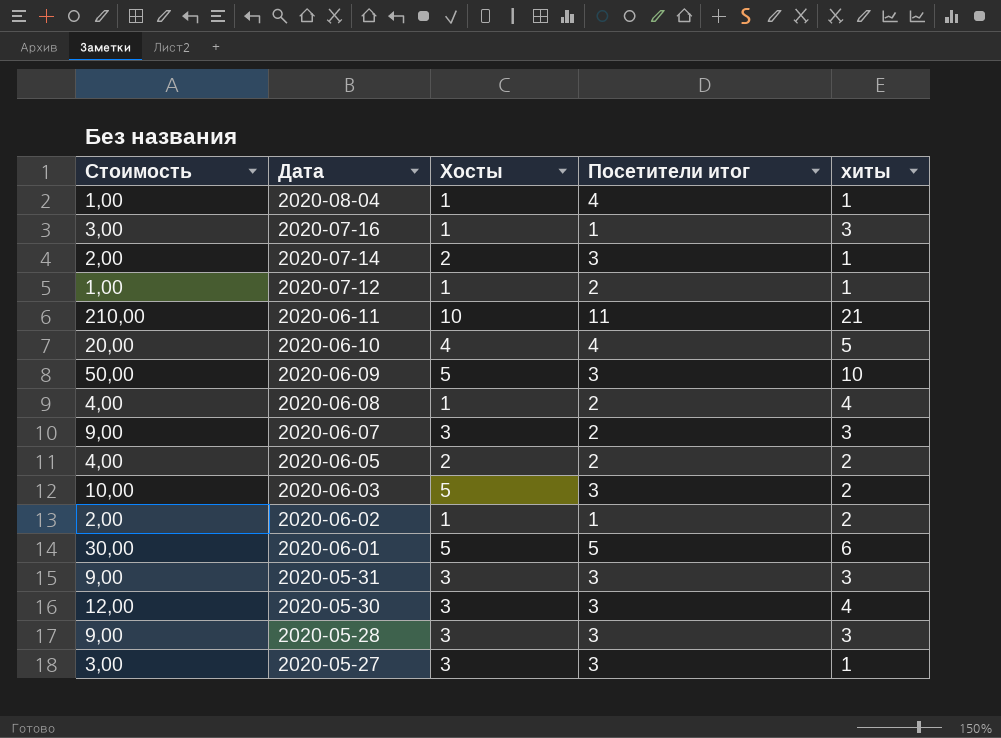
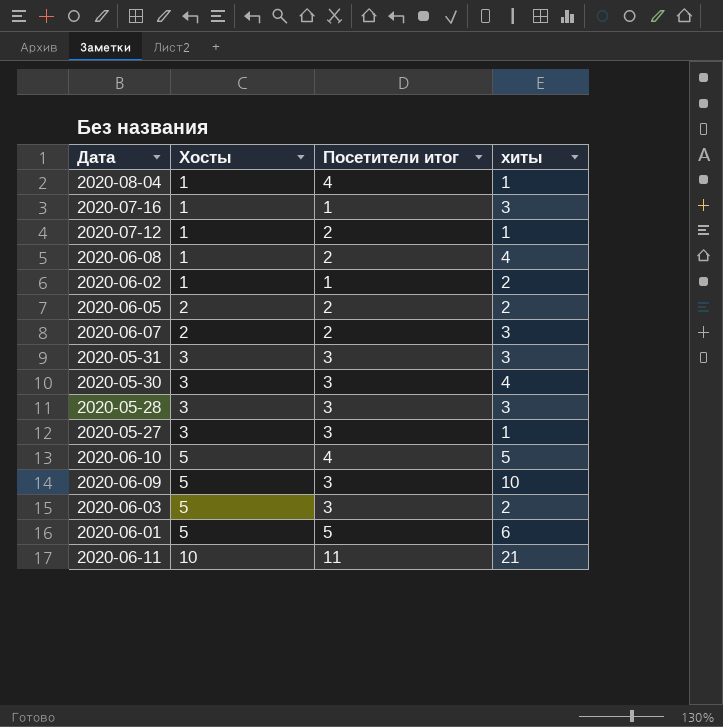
row order: Дата descending -> Хосты ascending
column Стоимость | formula: [Хосты] * [хиты] -> none
row 2020-07-14: 2,00 | 2 | 3 | 1 -> none
2020-06-07 | Хосты: 3 -> 2
2020-06-10 | Хосты: 4 -> 5

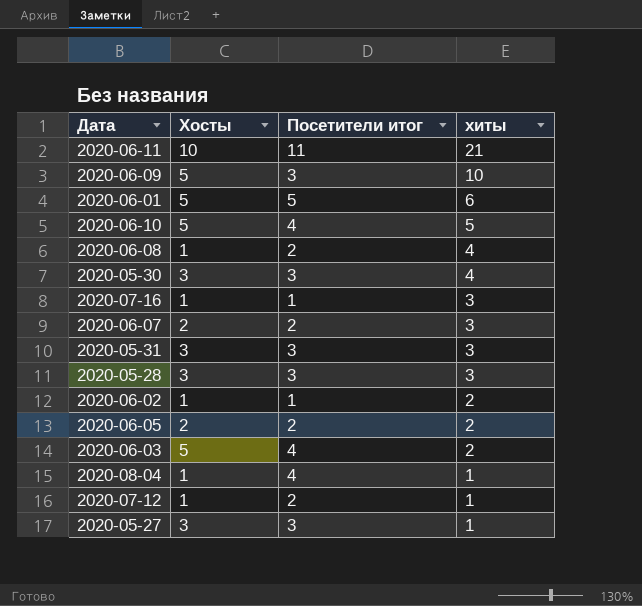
row order: Хосты ascending -> хиты descending
2020-06-03 | Посетители итог: 3 -> 4

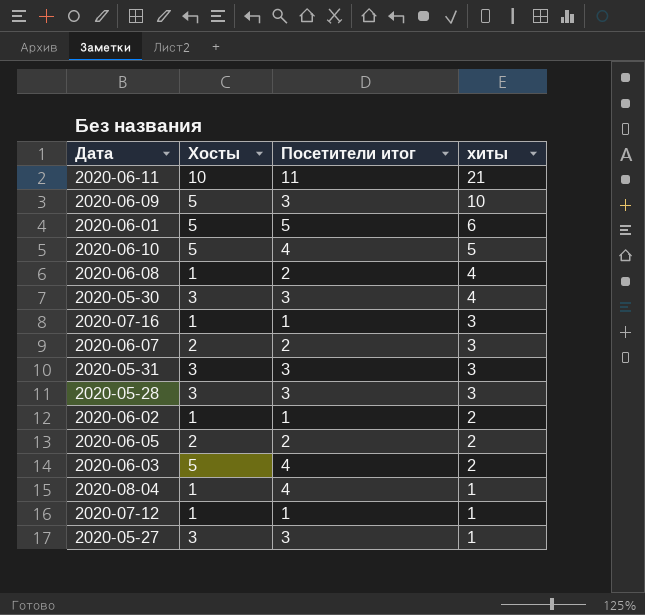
2020-07-12 | Посетители итог: 2 -> 1

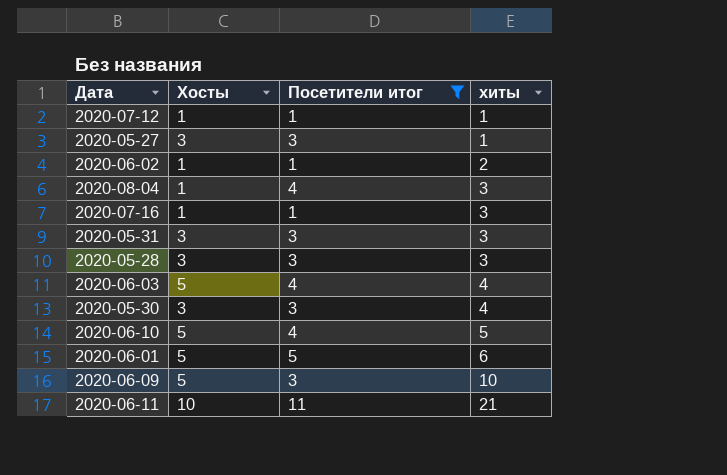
filter: none -> Посетители итог != 2
row order: хиты descending -> хиты ascending
2020-08-04 | хиты: 1 -> 3
2020-06-03 | хиты: 2 -> 4

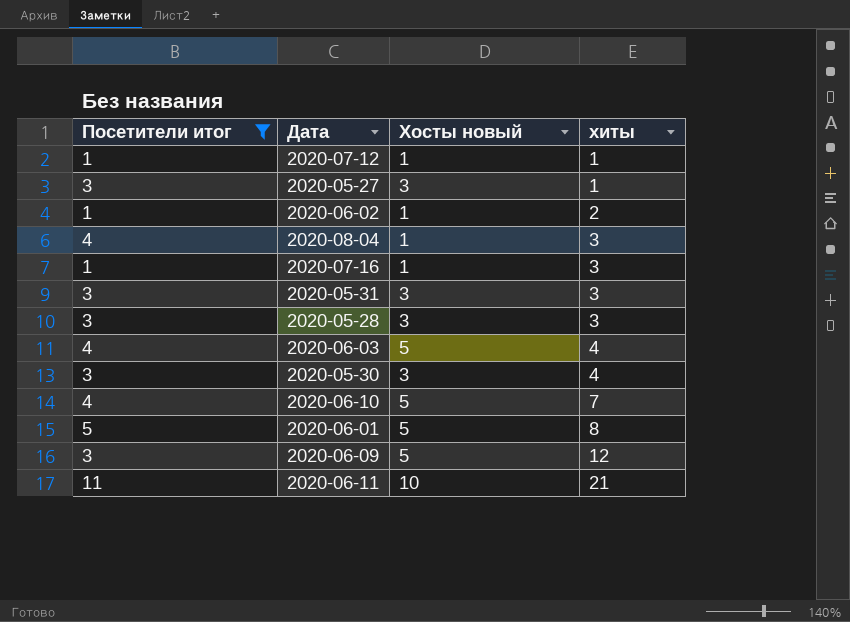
column Посетители итог | position: 3 -> 1
column name: Хосты -> Хосты новый
2020-06-10 | хиты: 5 -> 7
2020-06-01 | хиты: 6 -> 8
2020-06-09 | хиты: 10 -> 12

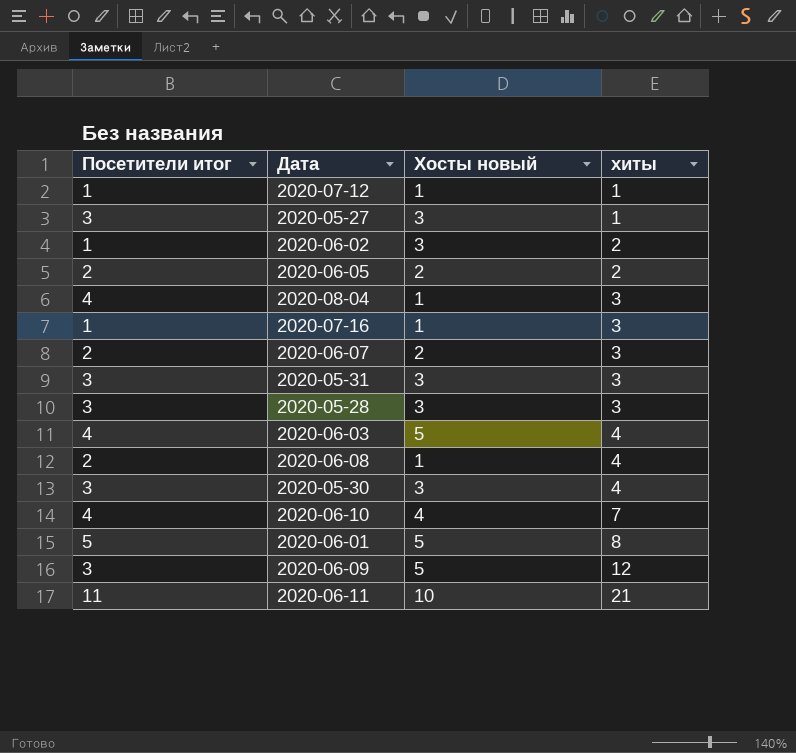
filter: Посетители итог != 2 -> none
2020-06-02 | Хосты новый: 1 -> 3
2020-06-10 | Хосты новый: 5 -> 4

